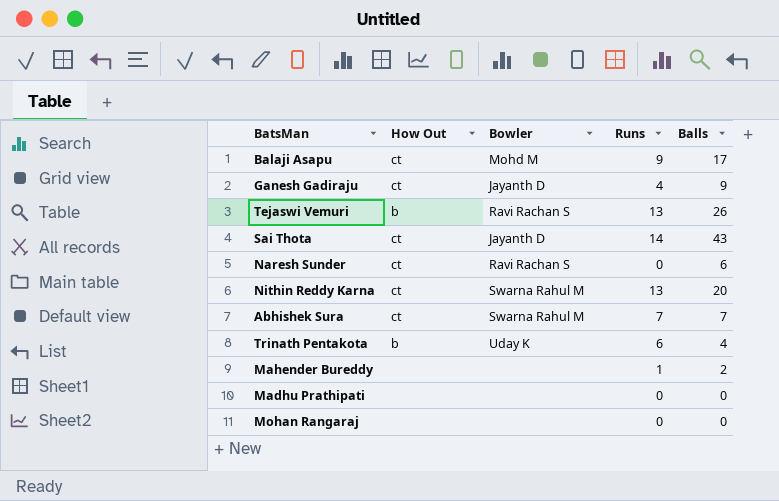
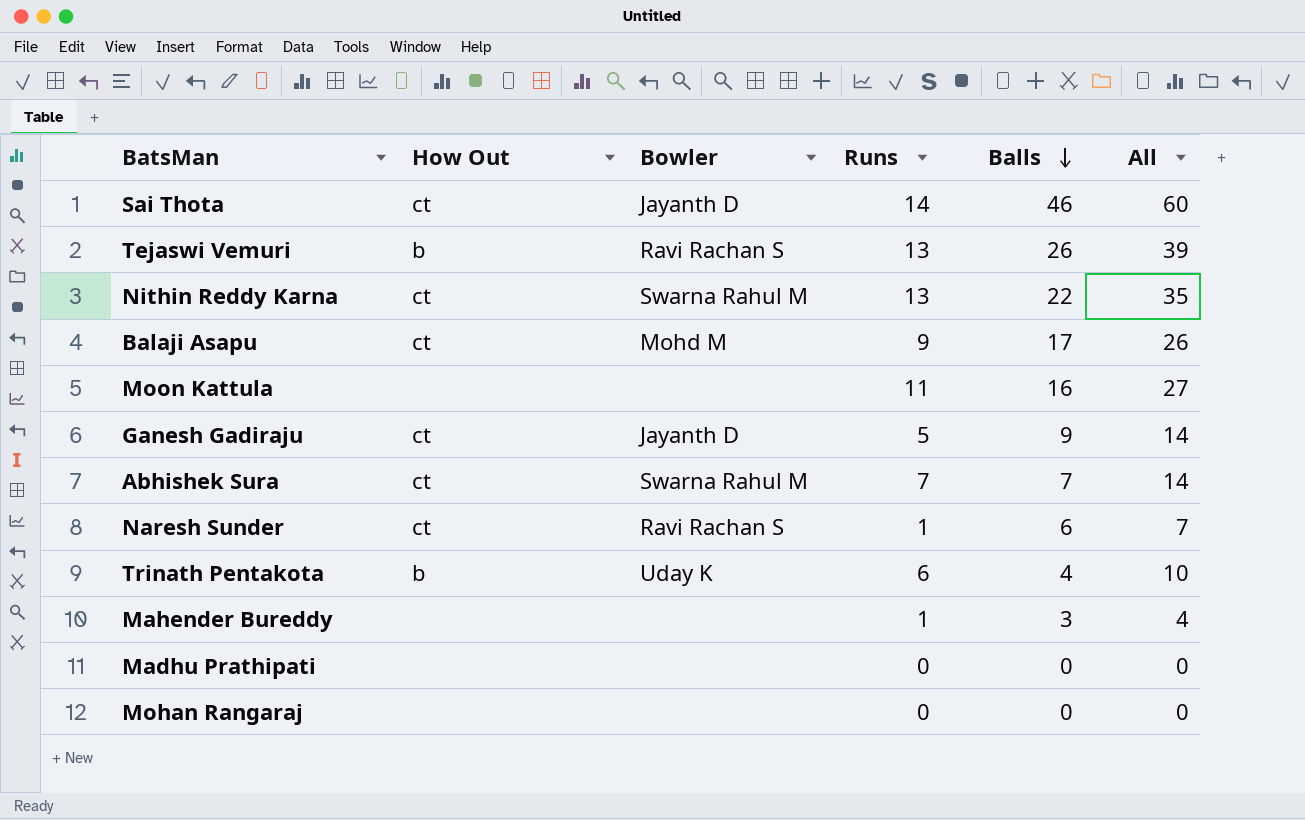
row order: none -> Balls descending
column All | formula: none -> [Runs] + [Balls]
Sai Thota | Balls: 43 -> 46
Nithin Reddy Karna | Balls: 20 -> 22
row Moon Kattula: none -> none | none | 11 | 16 | 27
Ganesh Gadiraju | Runs: 4 -> 5
Naresh Sunder | Runs: 0 -> 1
Mahender Bureddy | Balls: 2 -> 3

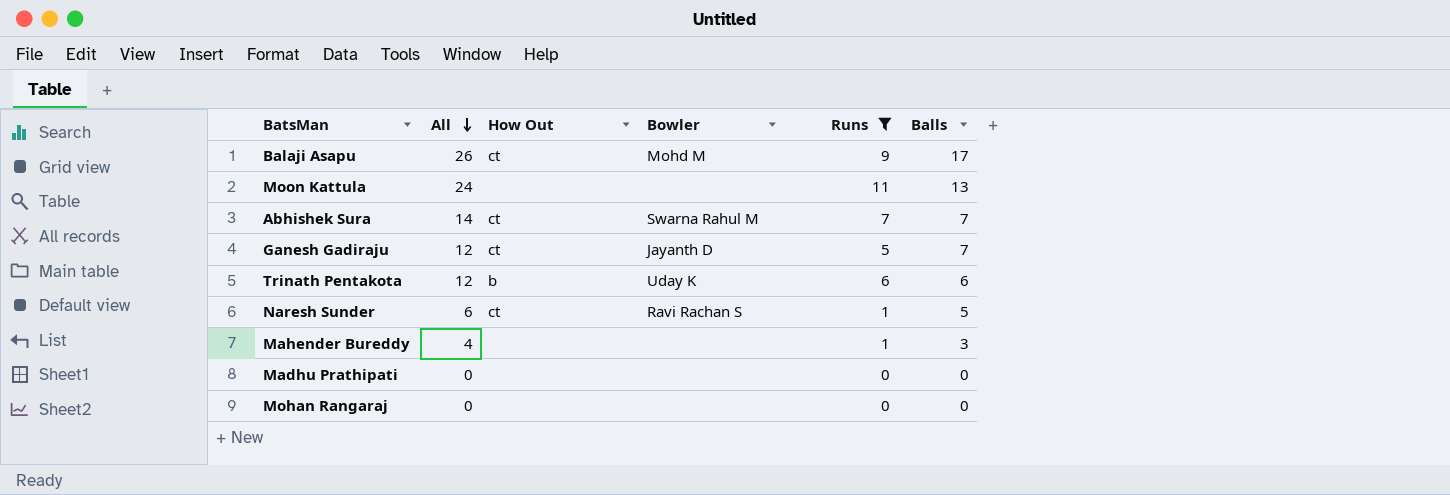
filter: none -> Runs <= 11
row order: Balls descending -> All descending
column All | position: 6 -> 2
Moon Kattula | All: 27 -> 24
Moon Kattula | Balls: 16 -> 13
Ganesh Gadiraju | All: 14 -> 12
Ganesh Gadiraju | Balls: 9 -> 7
Trinath Pentakota | All: 10 -> 12
Trinath Pentakota | Balls: 4 -> 6
Naresh Sunder | All: 7 -> 6
Naresh Sunder | Balls: 6 -> 5

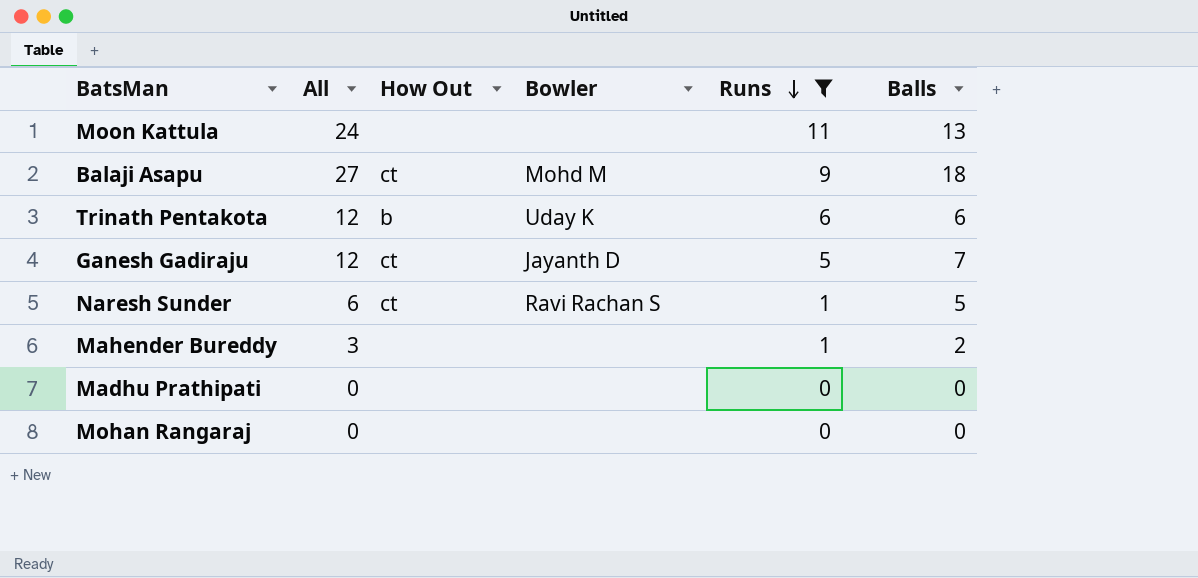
row order: All descending -> Runs descending
row Abhishek Sura: 14 | ct | Swarna Rahul M | 7 | 7 -> none
Balaji Asapu | All: 26 -> 27
Balaji Asapu | Balls: 17 -> 18
Mahender Bureddy | All: 4 -> 3
Mahender Bureddy | Balls: 3 -> 2

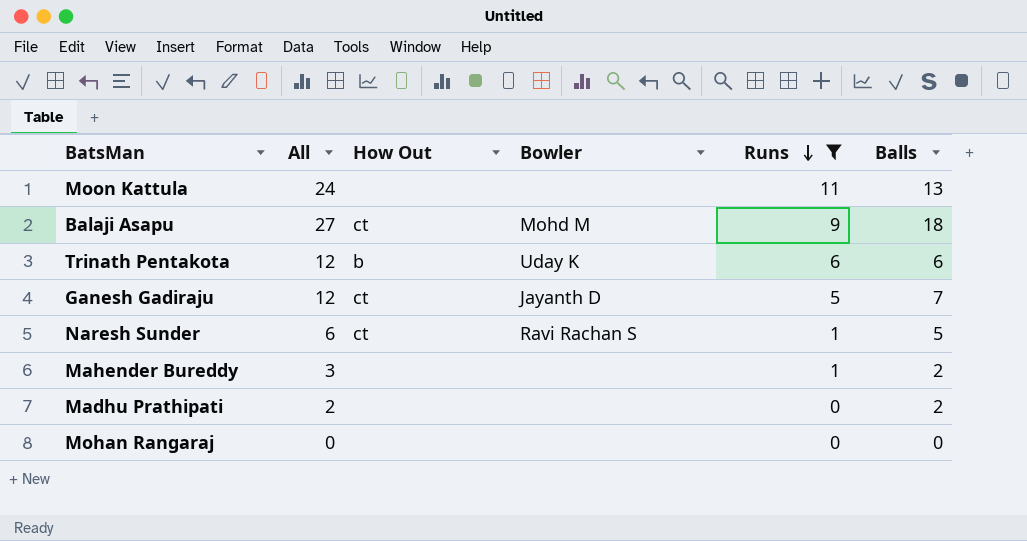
Madhu Prathipati | All: 0 -> 2
Madhu Prathipati | Balls: 0 -> 2

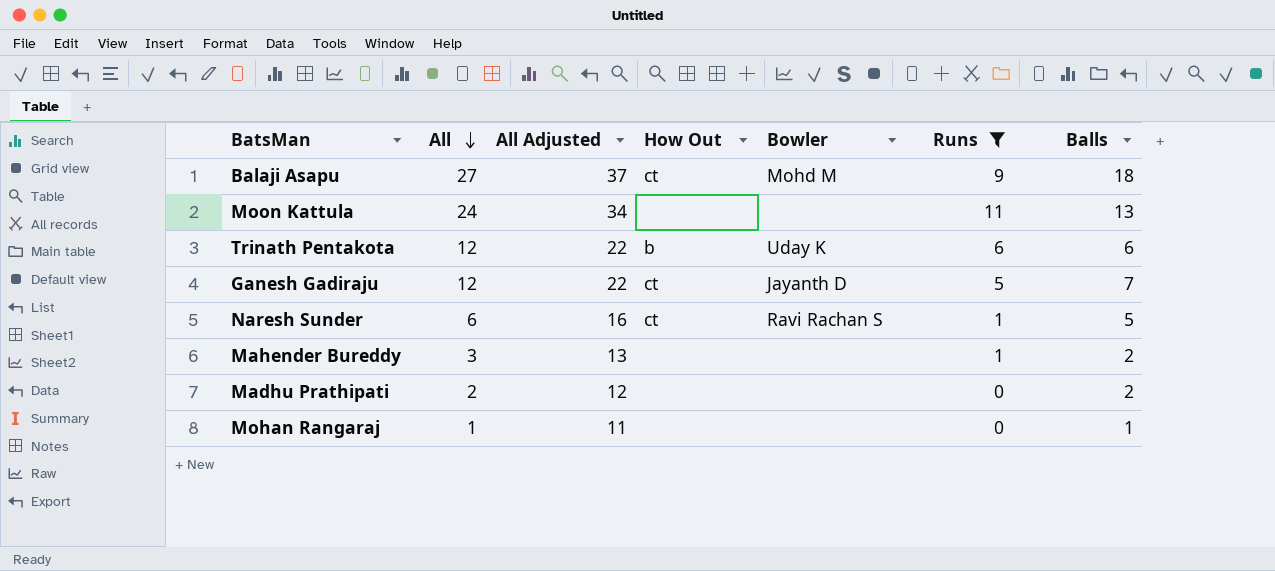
row order: Runs descending -> All descending
column All Adjusted | formula: none -> [All] + 10
Mohan Rangaraj | All: 0 -> 1
Mohan Rangaraj | Balls: 0 -> 1

